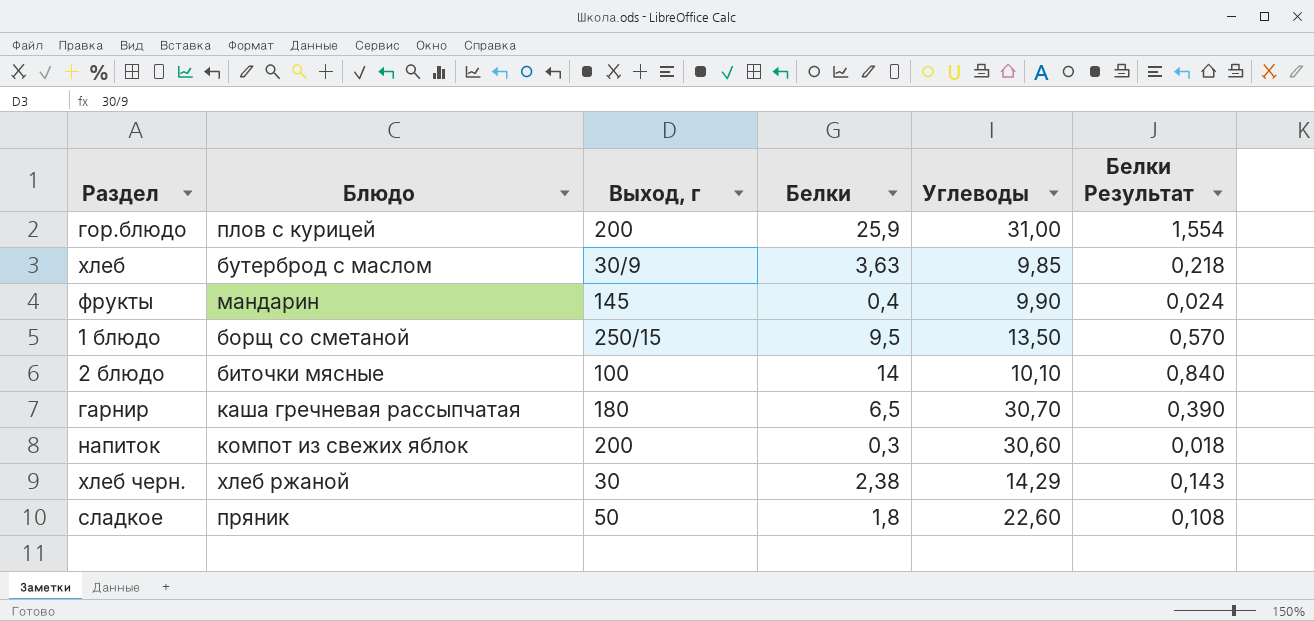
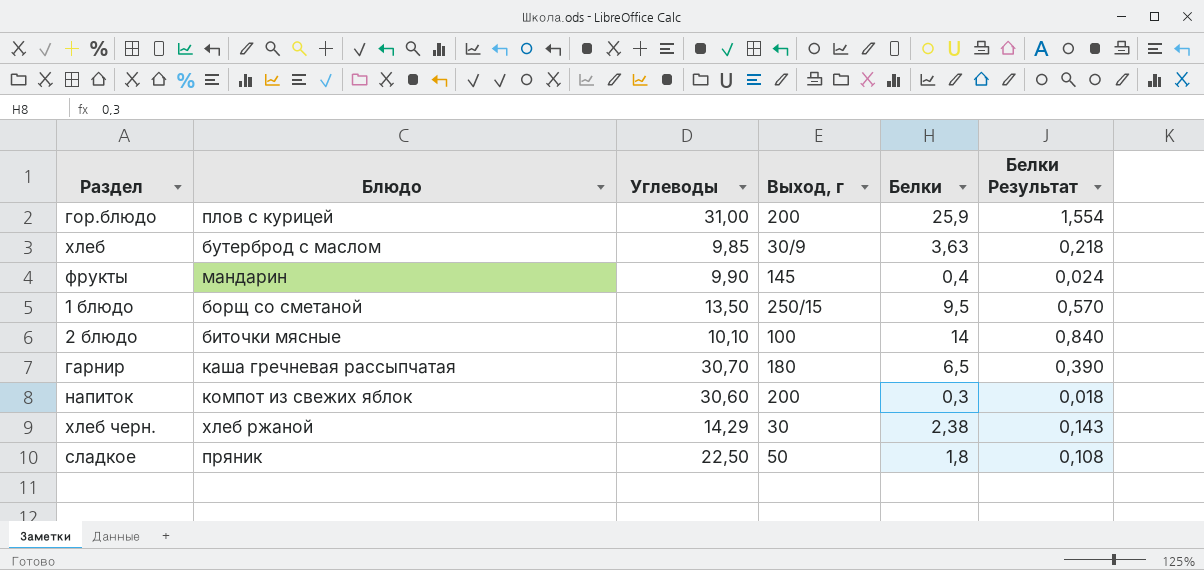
column Углеводы | position: 5 -> 3
сладкое | Углеводы: 22,60 -> 22,50

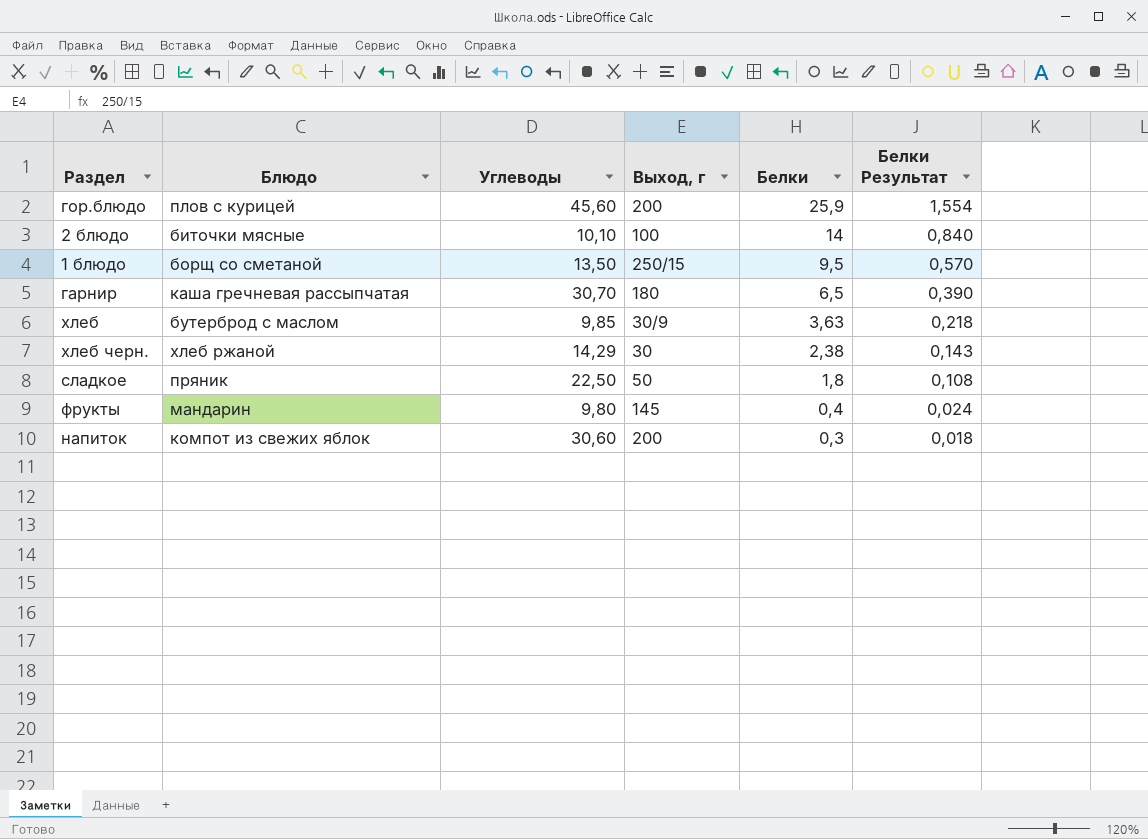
row order: none -> Белки descending
гор.блюдо | Углеводы: 31,00 -> 45,60
фрукты | Углеводы: 9,90 -> 9,80

